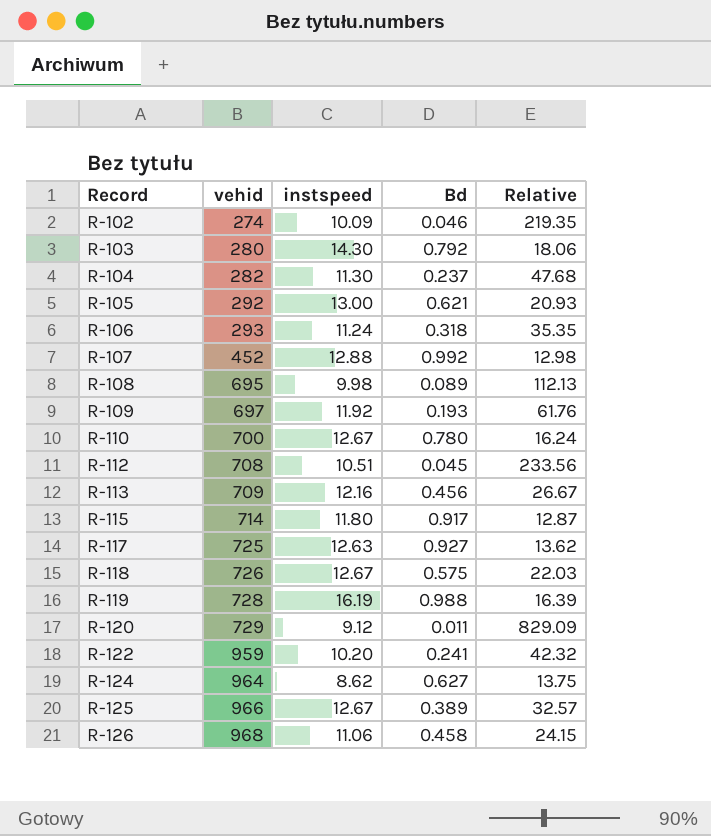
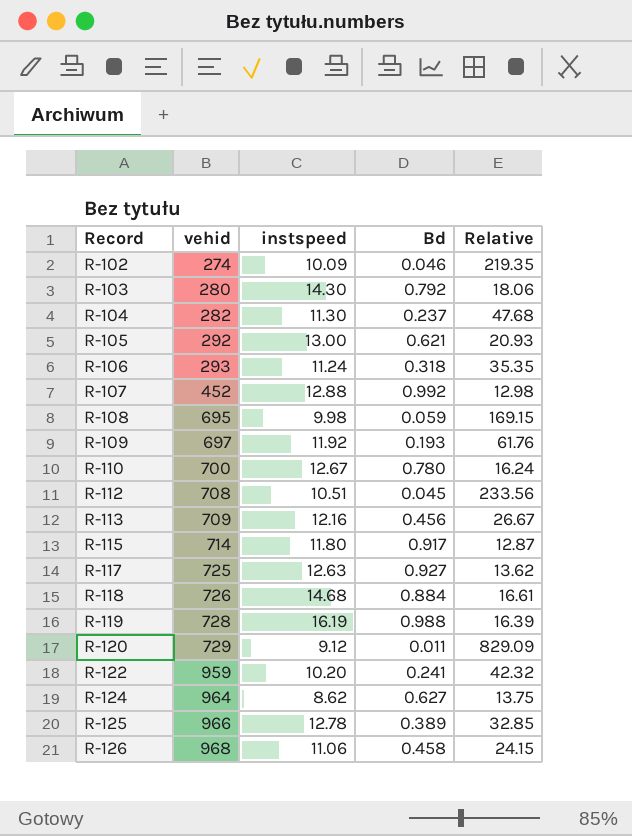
R-108 | Bd: 0.089 -> 0.059
R-108 | Relative: 112.13 -> 169.15
R-118 | instspeed: 12.67 -> 14.68
R-118 | Bd: 0.575 -> 0.884
R-118 | Relative: 22.03 -> 16.61
R-125 | instspeed: 12.67 -> 12.78
R-125 | Relative: 32.57 -> 32.85

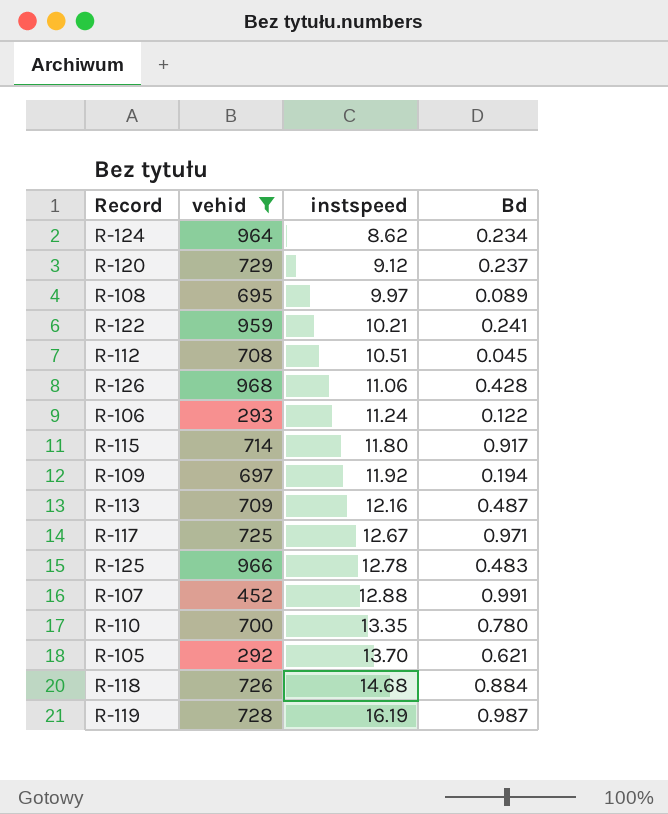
filter: none -> vehid >= 292
row order: Record ascending -> instspeed ascending
column Relative | formula: [instspeed] / [Bd] -> none
R-124 | Bd: 0.627 -> 0.234
R-120 | Bd: 0.011 -> 0.237
R-108 | instspeed: 9.98 -> 9.97
R-108 | Bd: 0.059 -> 0.089
R-122 | instspeed: 10.20 -> 10.21
R-126 | Bd: 0.458 -> 0.428
R-106 | Bd: 0.318 -> 0.122
R-109 | Bd: 0.193 -> 0.194
R-113 | Bd: 0.456 -> 0.487
R-117 | instspeed: 12.63 -> 12.67
R-117 | Bd: 0.927 -> 0.971
R-125 | Bd: 0.389 -> 0.483
R-107 | Bd: 0.992 -> 0.991
R-110 | instspeed: 12.67 -> 13.35
R-105 | instspeed: 13.00 -> 13.70
R-119 | Bd: 0.988 -> 0.987

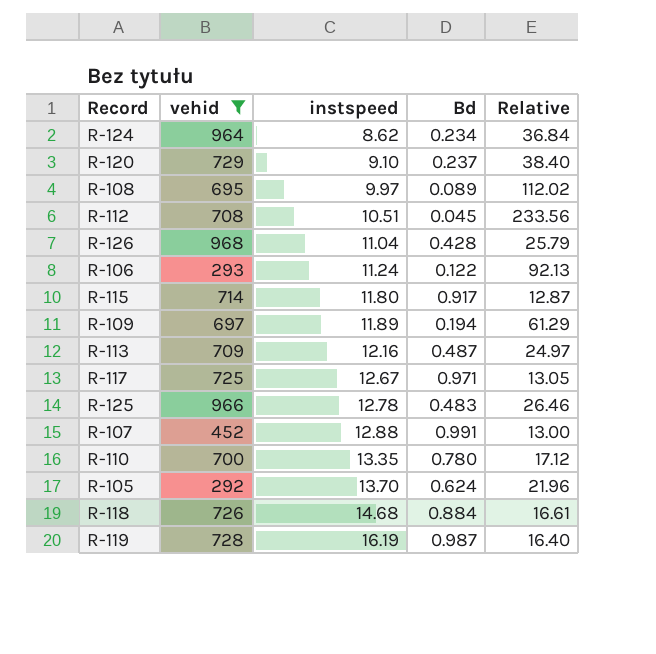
column Relative | formula: none -> [instspeed] / [Bd]
row R-122: 959 | 10.21 | 0.241 -> none
R-120 | instspeed: 9.12 -> 9.10
R-126 | instspeed: 11.06 -> 11.04
R-109 | instspeed: 11.92 -> 11.89
R-105 | Bd: 0.621 -> 0.624

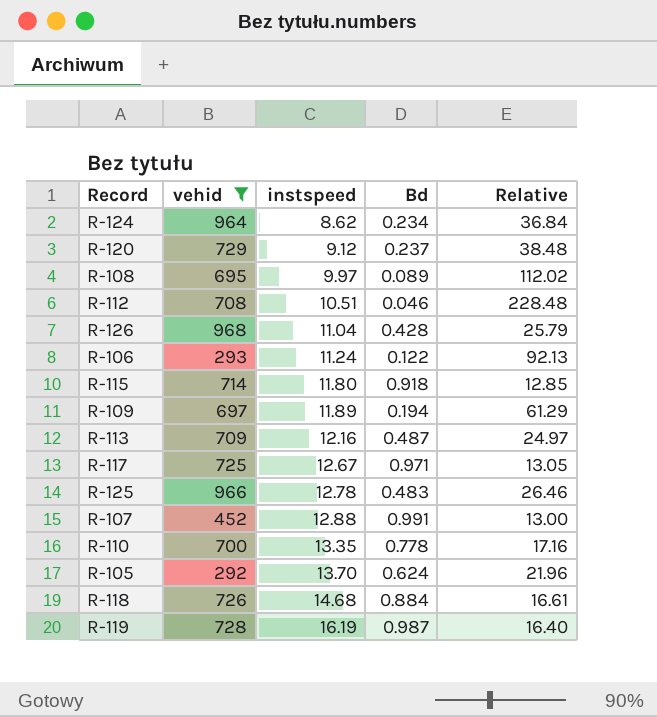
R-120 | instspeed: 9.10 -> 9.12
R-120 | Relative: 38.40 -> 38.48
R-112 | Bd: 0.045 -> 0.046
R-112 | Relative: 233.56 -> 228.48
R-115 | Bd: 0.917 -> 0.918
R-115 | Relative: 12.87 -> 12.85
R-110 | Bd: 0.780 -> 0.778
R-110 | Relative: 17.12 -> 17.16

